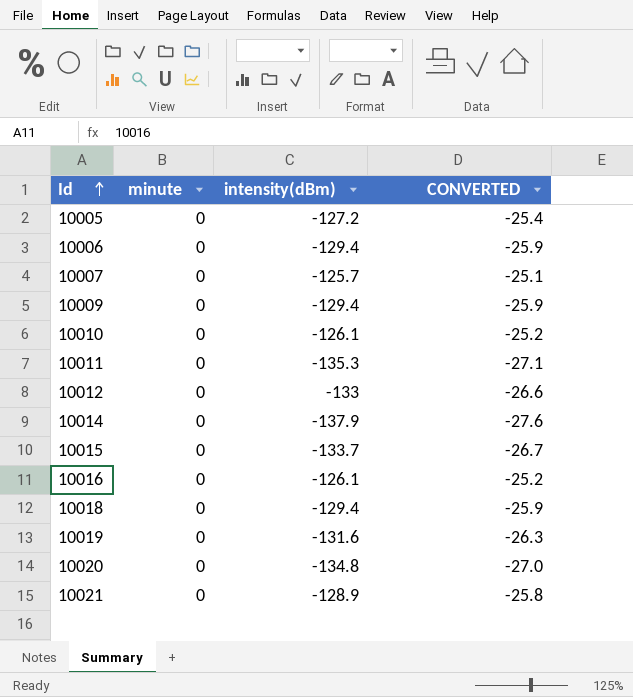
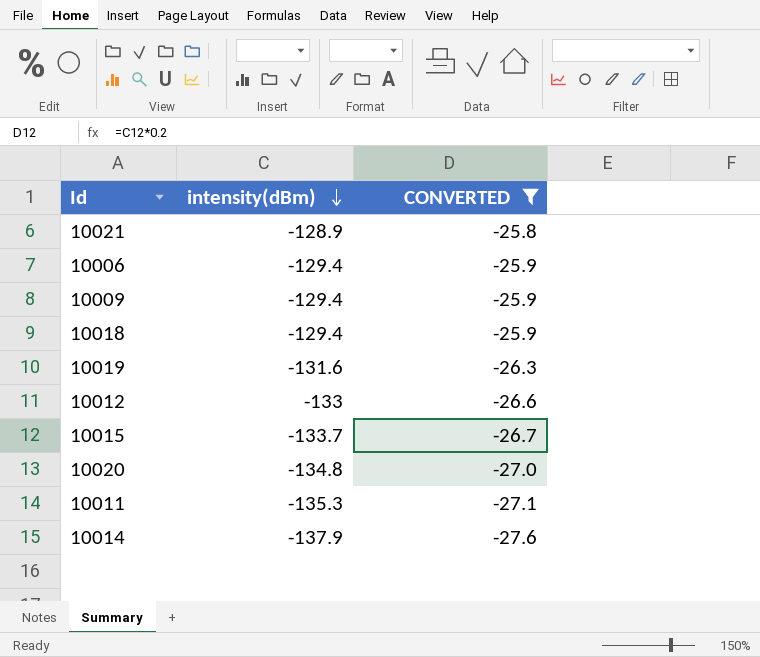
filter: none -> CONVERTED <= -25.8
row order: Id ascending -> intensity(dBm) descending
column minute | position: 2 -> none

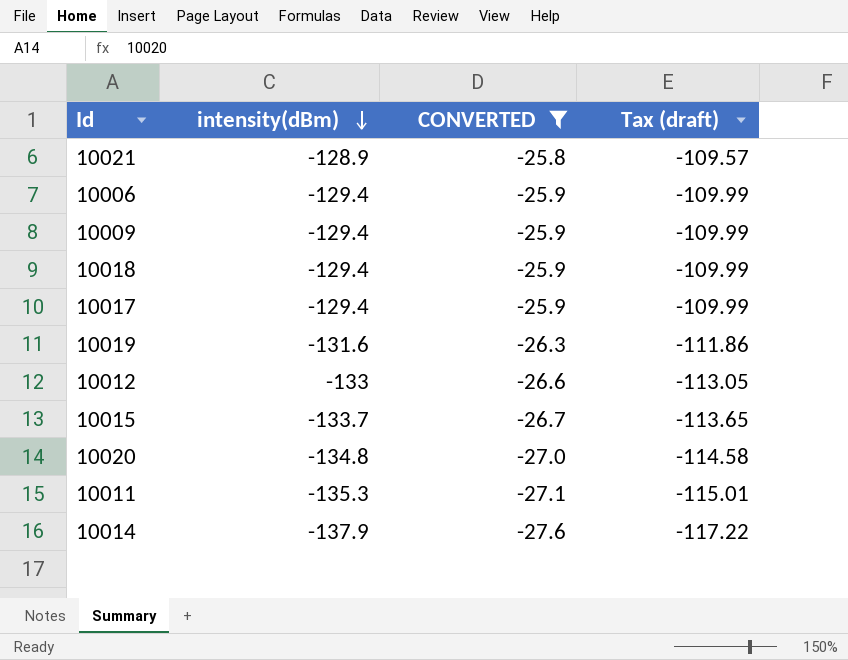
column Tax (draft) | formula: none -> [intensity(dBm)] * 0.85
row 10017: none -> -129.4 | -25.9 | -109.99

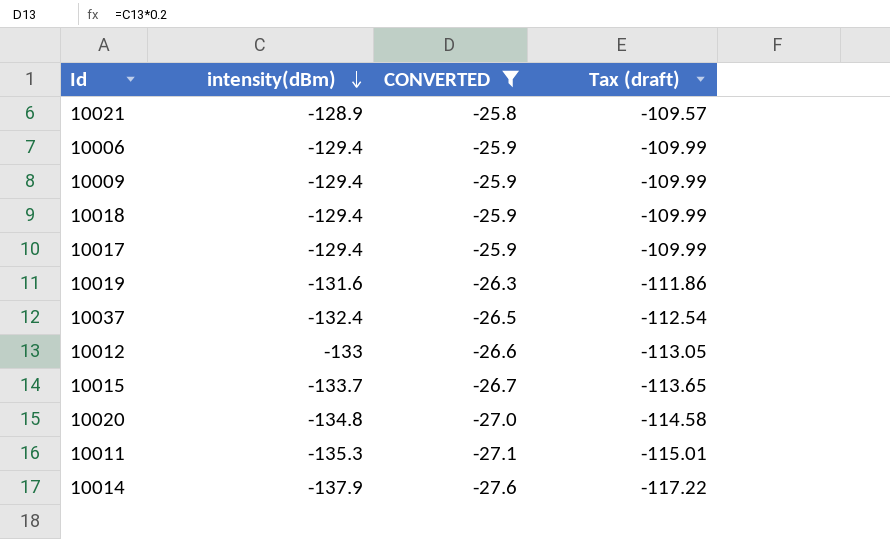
row 10037: none -> -132.4 | -26.5 | -112.54

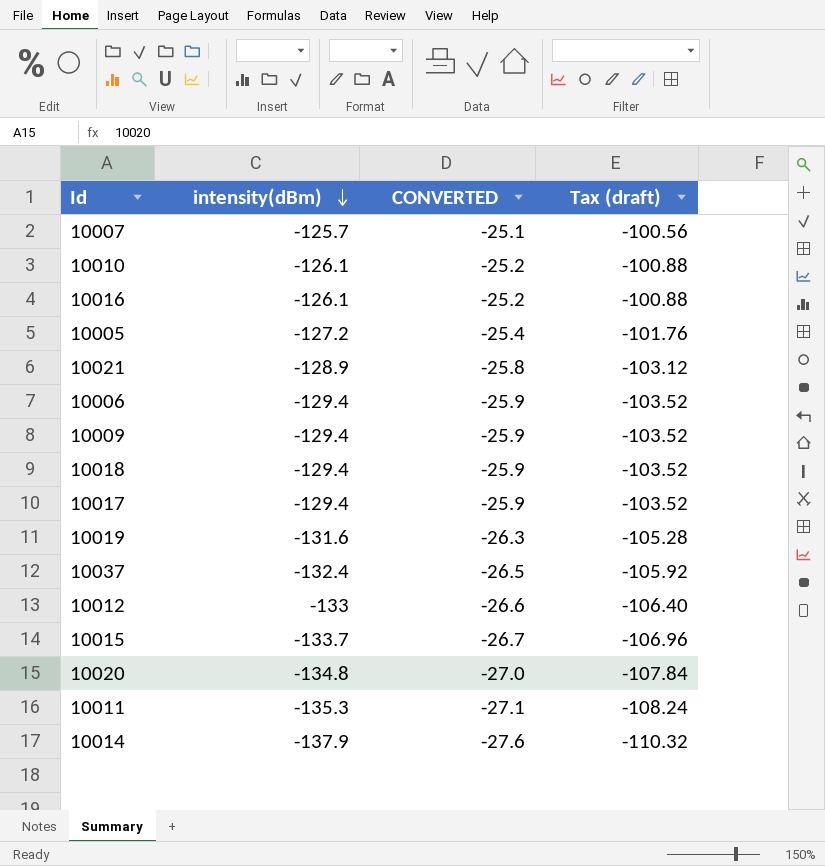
filter: CONVERTED <= -25.8 -> none
column Tax (draft) | formula: [intensity(dBm)] * 0.85 -> [intensity(dBm)] * 0.8

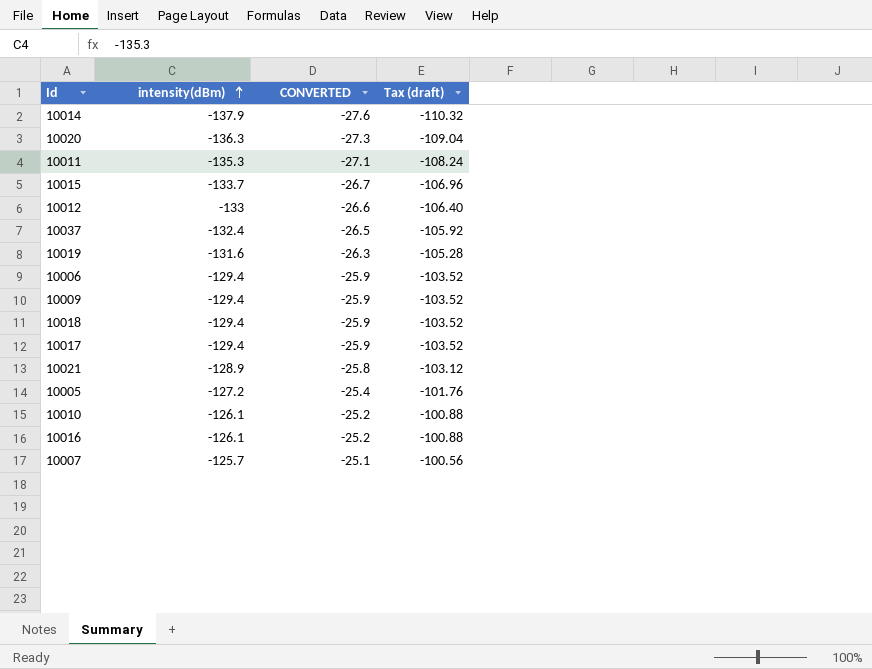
row order: intensity(dBm) descending -> intensity(dBm) ascending
10020 | intensity(dBm): -134.8 -> -136.3
10020 | CONVERTED: -27.0 -> -27.3
10020 | Tax (draft): -107.84 -> -109.04

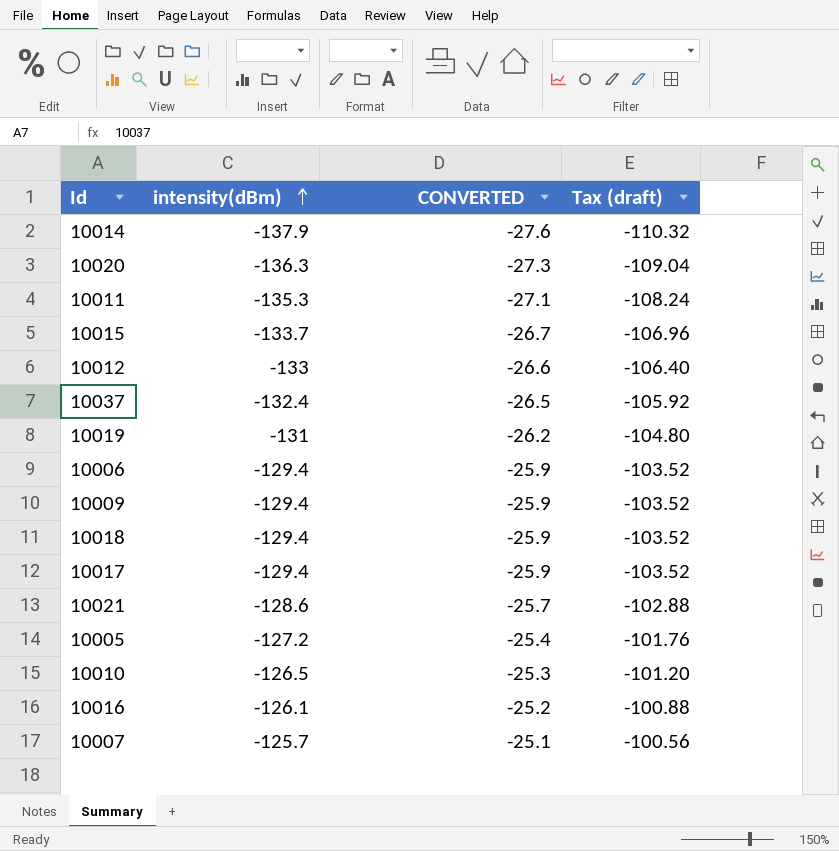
10019 | intensity(dBm): -131.6 -> -131
10019 | CONVERTED: -26.3 -> -26.2
10019 | Tax (draft): -105.28 -> -104.80
10021 | intensity(dBm): -128.9 -> -128.6
10021 | CONVERTED: -25.8 -> -25.7
10021 | Tax (draft): -103.12 -> -102.88
10010 | intensity(dBm): -126.1 -> -126.5
10010 | CONVERTED: -25.2 -> -25.3
10010 | Tax (draft): -100.88 -> -101.20

